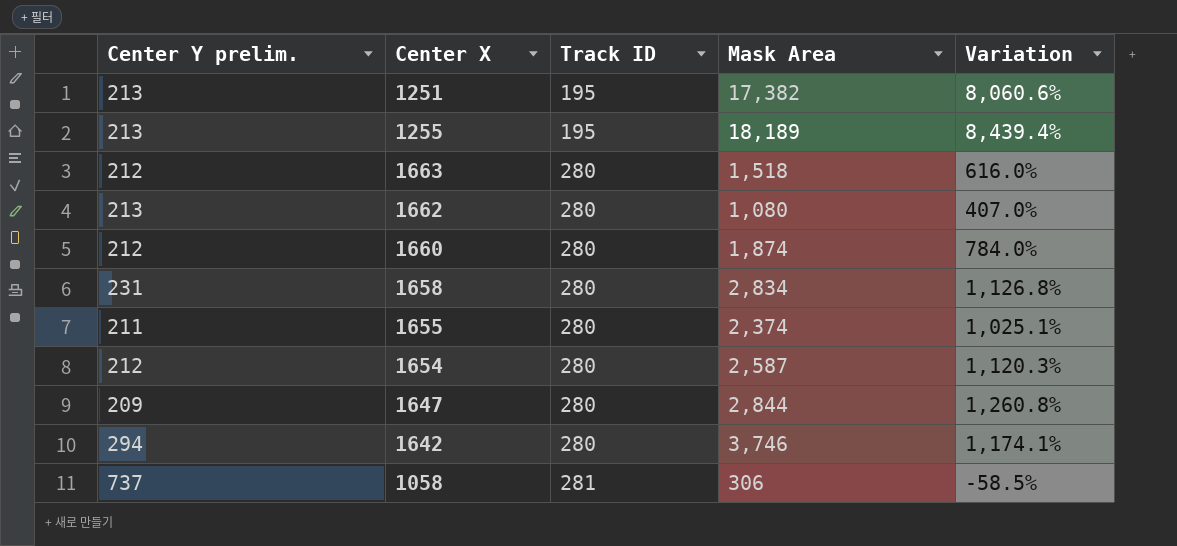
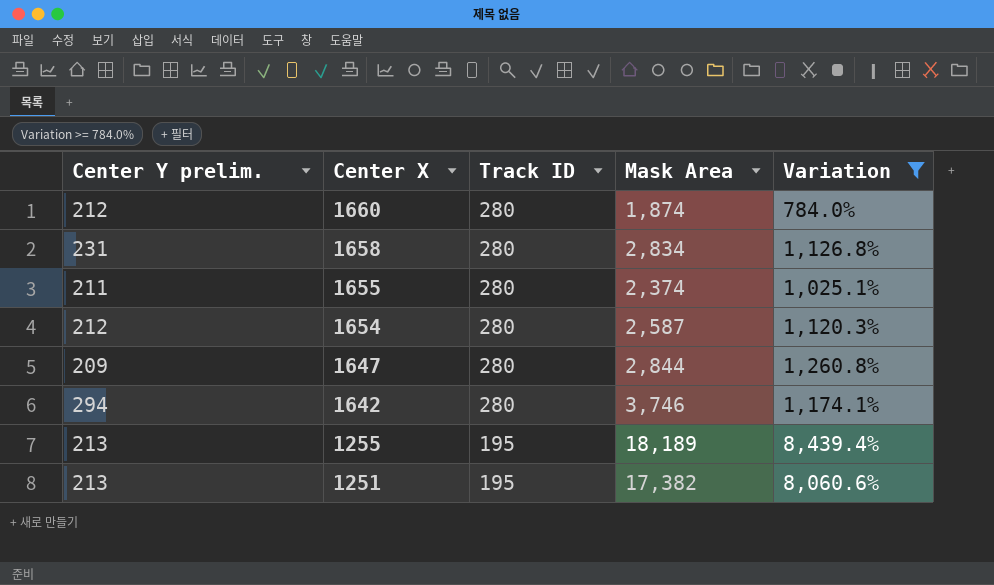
filter: none -> Variation >= 784.0%
row order: Track ID ascending -> Center X descending

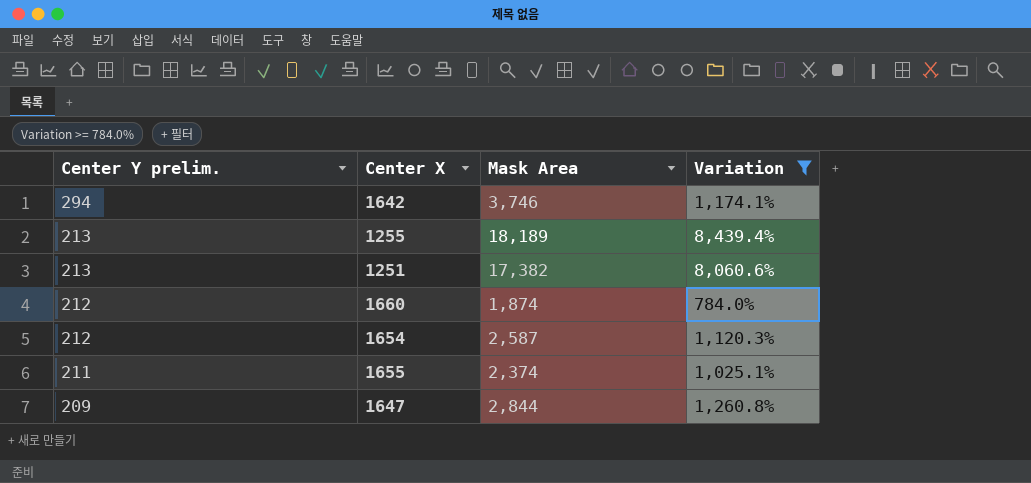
row order: Center X descending -> Center Y prelim. descending
column Track ID | position: 3 -> none
row 1658: 231 | 280 | 2,834 | 1,126.8% -> none

